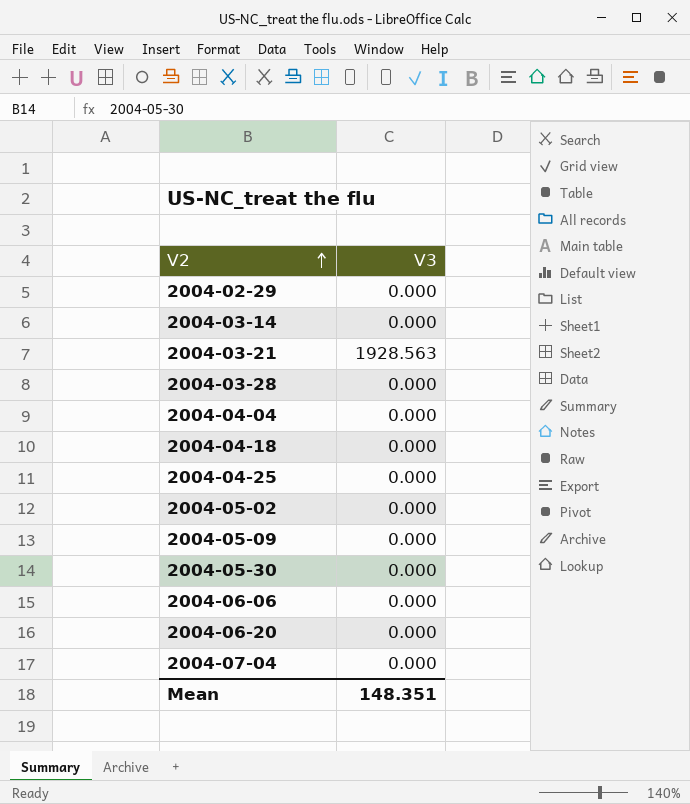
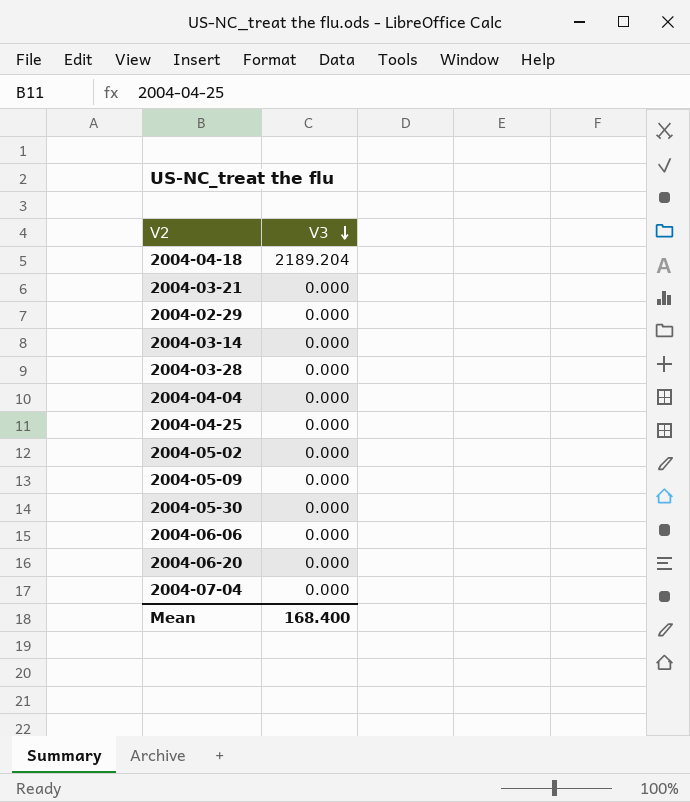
row order: V2 ascending -> V3 descending
2004-04-18 | V3: 0.000 -> 2189.204
2004-03-21 | V3: 1928.563 -> 0.000
Mean | V3: 148.351 -> 168.400

